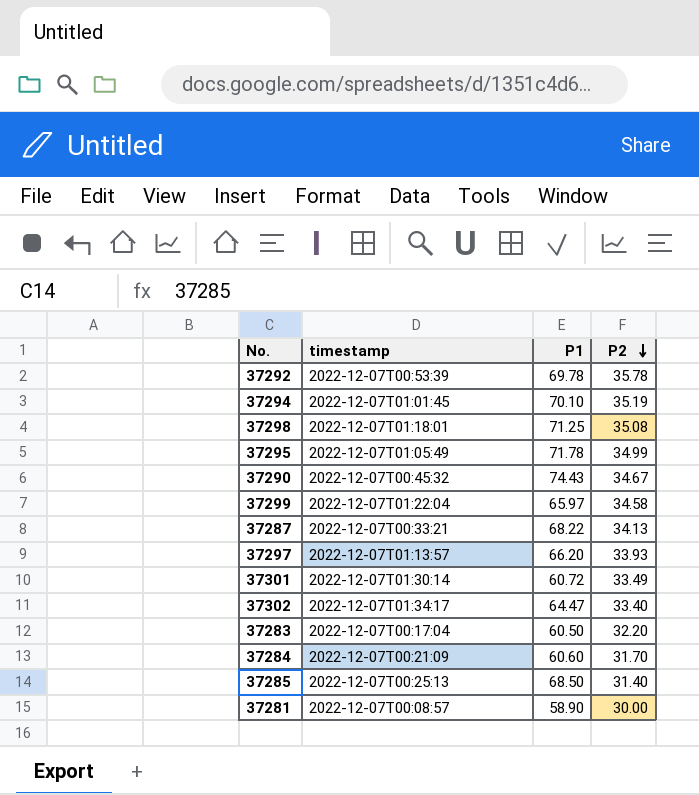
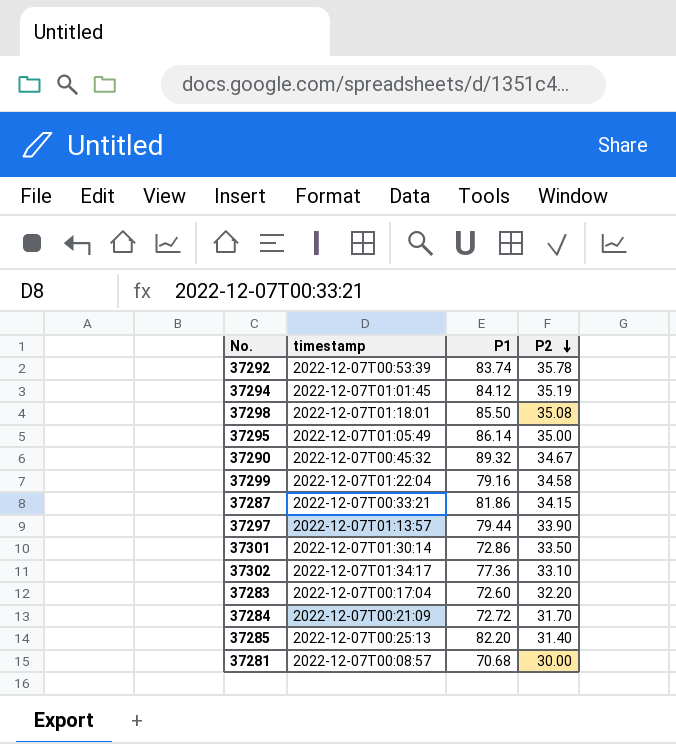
37292 | P1: 69.78 -> 83.74
37294 | P1: 70.10 -> 84.12
37298 | P1: 71.25 -> 85.50
37295 | P1: 71.78 -> 86.14
37295 | P2: 34.99 -> 35.00
37290 | P1: 74.43 -> 89.32
37299 | P1: 65.97 -> 79.16
37287 | P1: 68.22 -> 81.86
37287 | P2: 34.13 -> 34.15
37297 | P1: 66.20 -> 79.44
37297 | P2: 33.93 -> 33.90
37301 | P1: 60.72 -> 72.86
37301 | P2: 33.49 -> 33.50
37302 | P1: 64.47 -> 77.36
37302 | P2: 33.40 -> 33.10
37283 | P1: 60.50 -> 72.60
37284 | P1: 60.60 -> 72.72
37285 | P1: 68.50 -> 82.20
37281 | P1: 58.90 -> 70.68

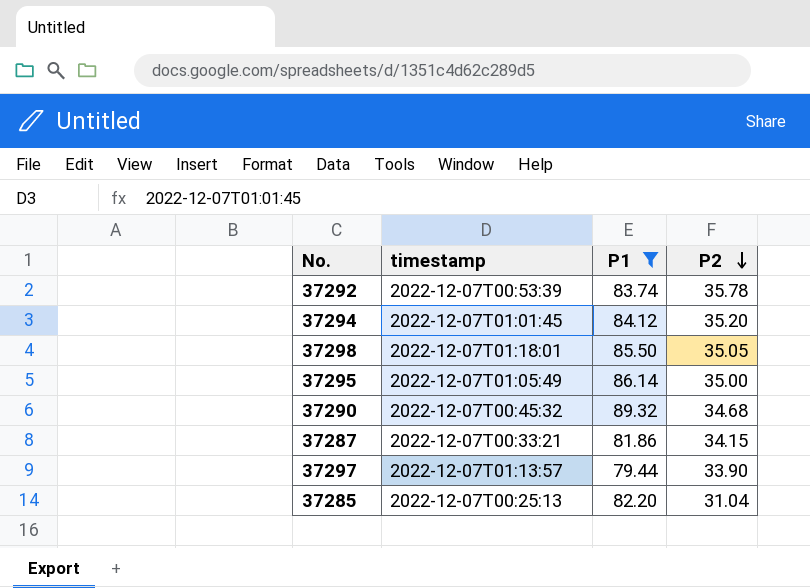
filter: none -> P1 >= 79.44
37294 | P2: 35.19 -> 35.20
37298 | P2: 35.08 -> 35.05
37290 | P2: 34.67 -> 34.68
37285 | P2: 31.40 -> 31.04

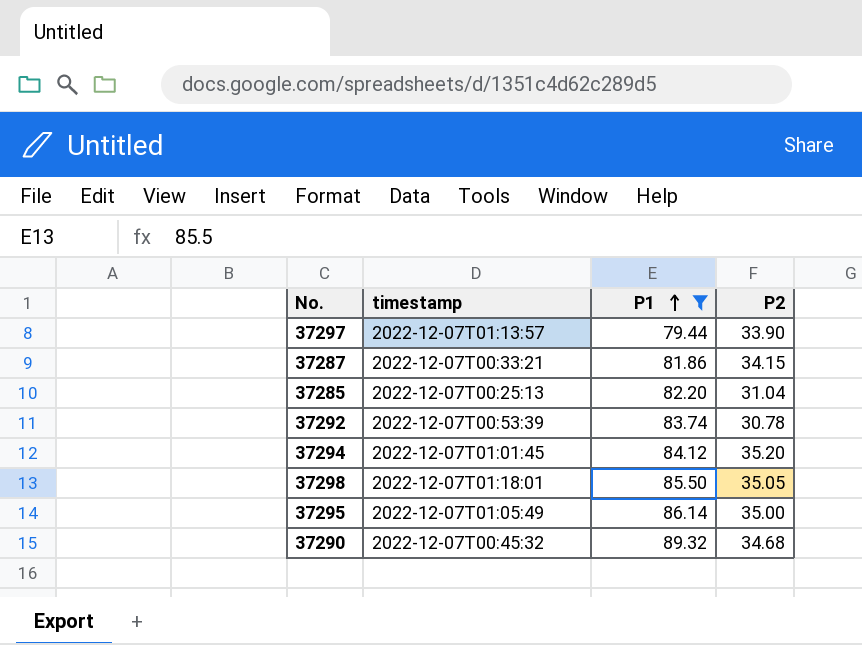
row order: P2 descending -> P1 ascending
37292 | P2: 35.78 -> 30.78

